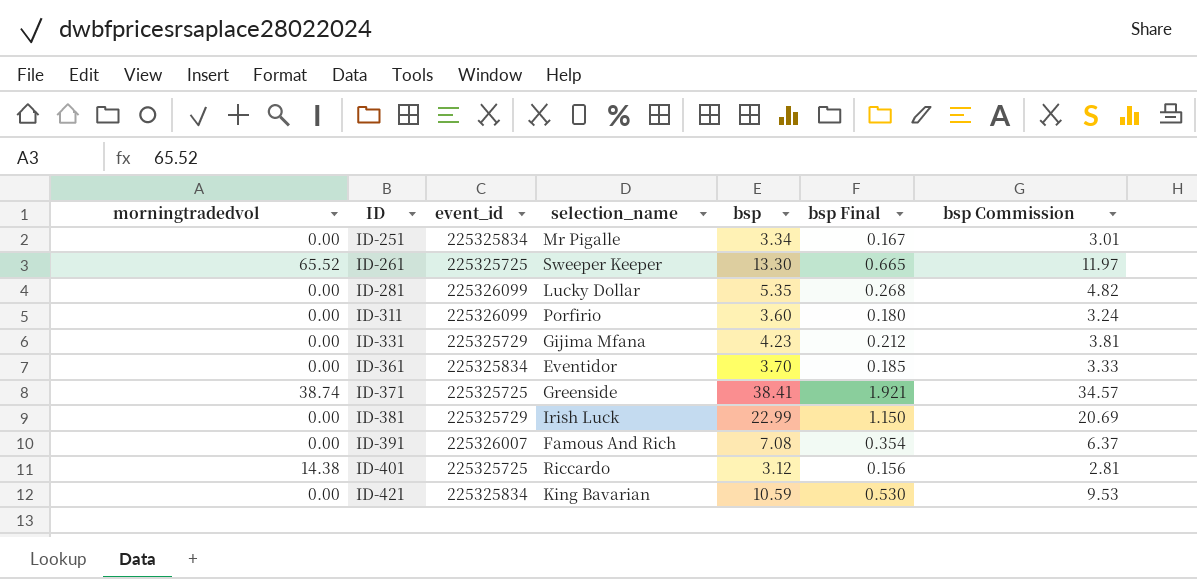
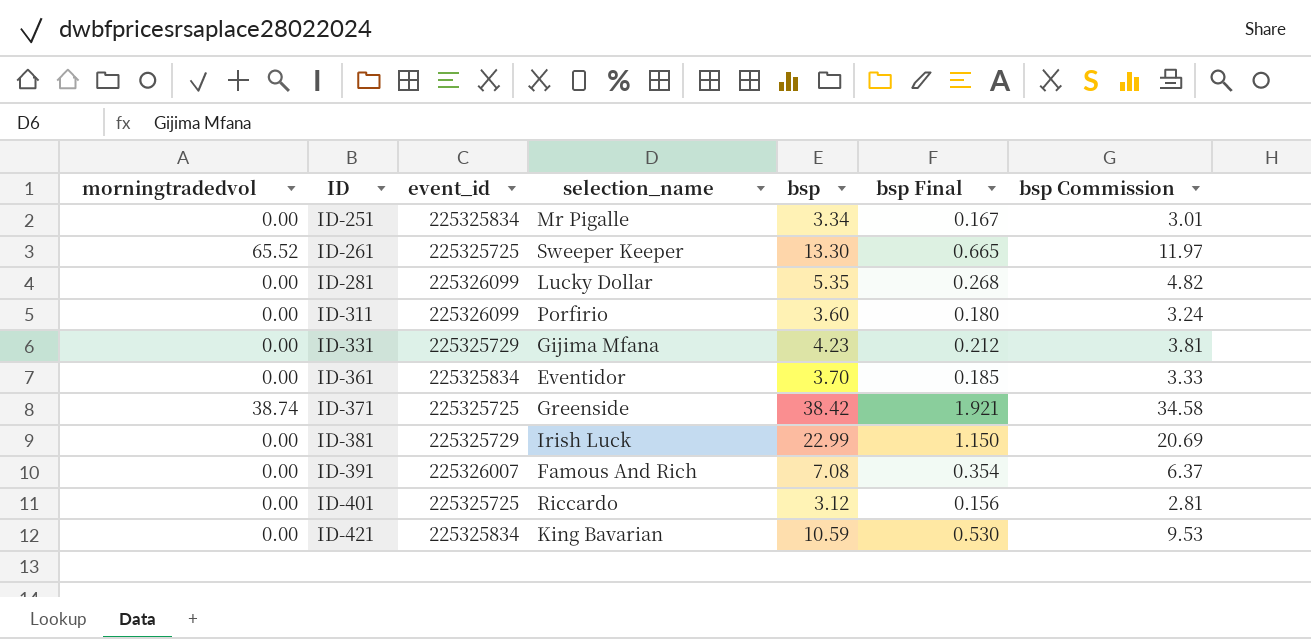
ID-371 | bsp: 38.41 -> 38.42
ID-371 | bsp Commission: 34.57 -> 34.58
ID-401 | morningtradedvol: 14.38 -> 0.00

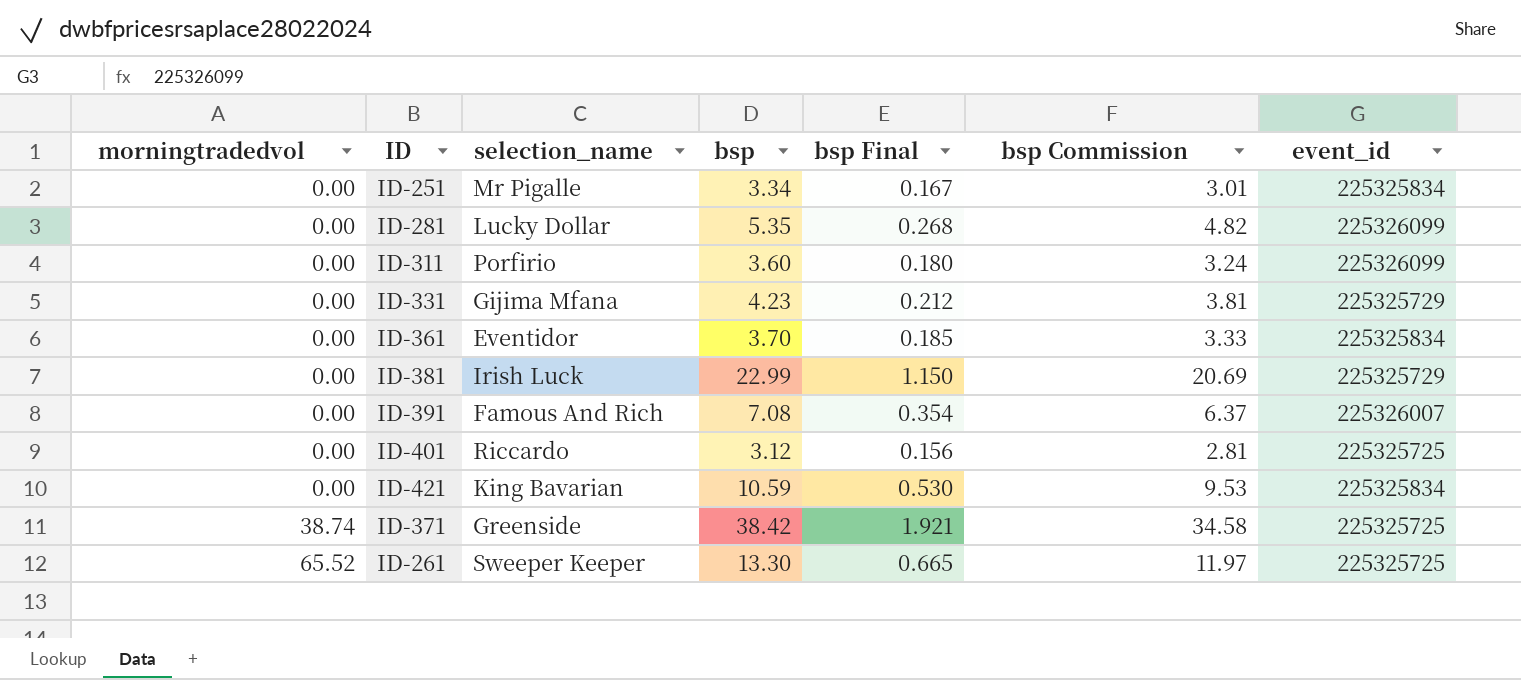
row order: ID ascending -> morningtradedvol ascending
column event_id | position: 3 -> 7

